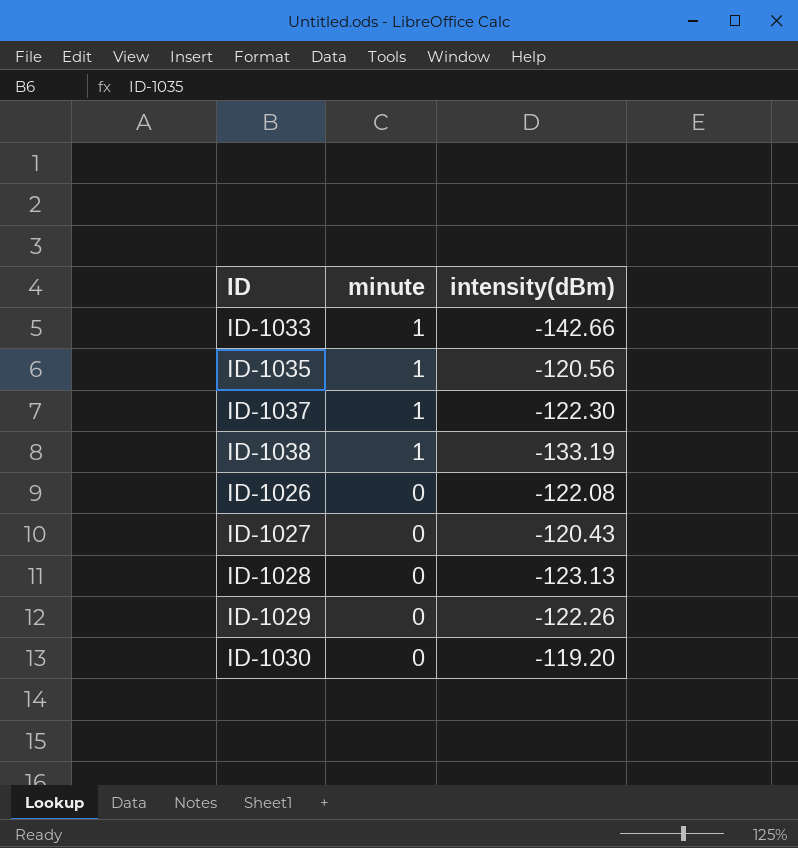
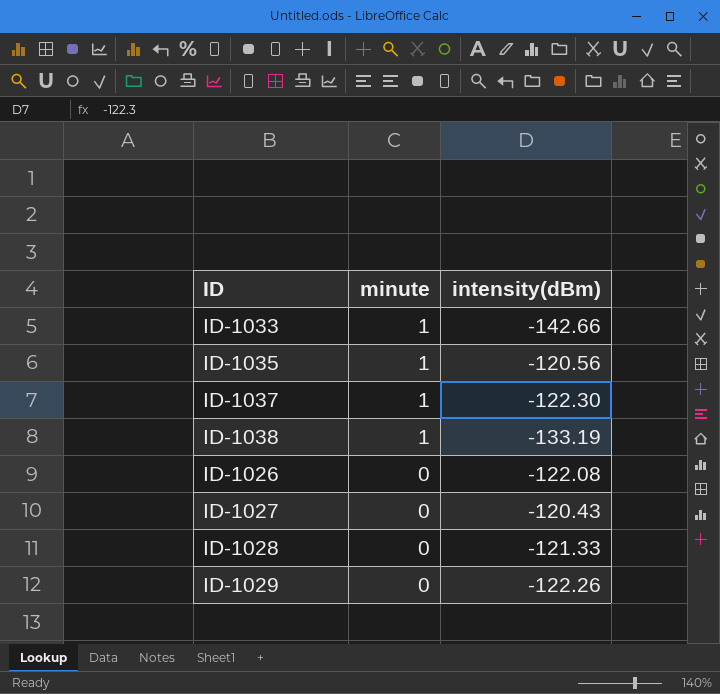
row ID-1030: 0 | -119.20 -> none
ID-1028 | intensity(dBm): -123.13 -> -121.33

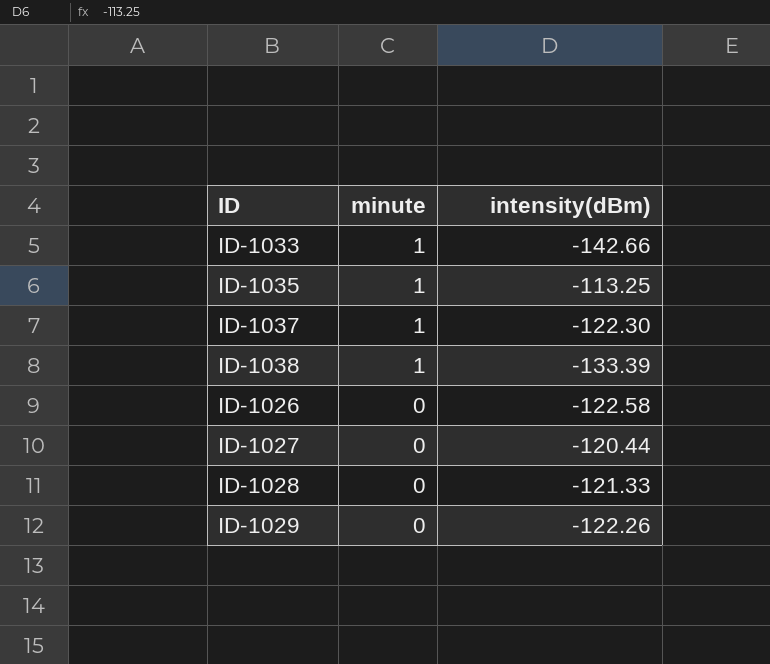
ID-1035 | intensity(dBm): -120.56 -> -113.25
ID-1038 | intensity(dBm): -133.19 -> -133.39
ID-1026 | intensity(dBm): -122.08 -> -122.58
ID-1027 | intensity(dBm): -120.43 -> -120.44

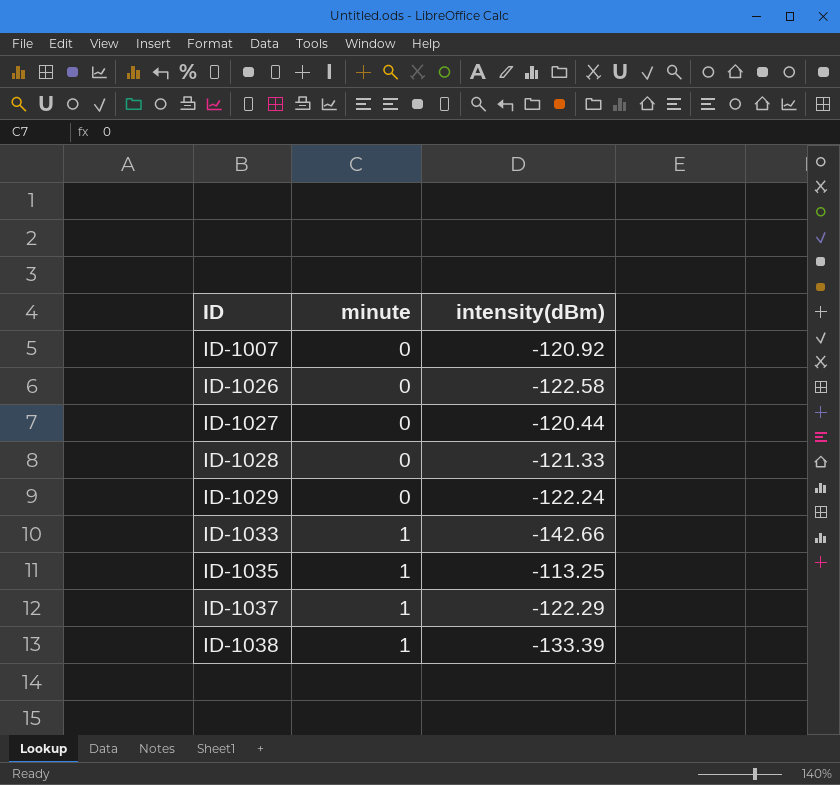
row order: minute descending -> ID ascending
row ID-1007: none -> 0 | -120.92
ID-1029 | intensity(dBm): -122.26 -> -122.24
ID-1037 | intensity(dBm): -122.30 -> -122.29

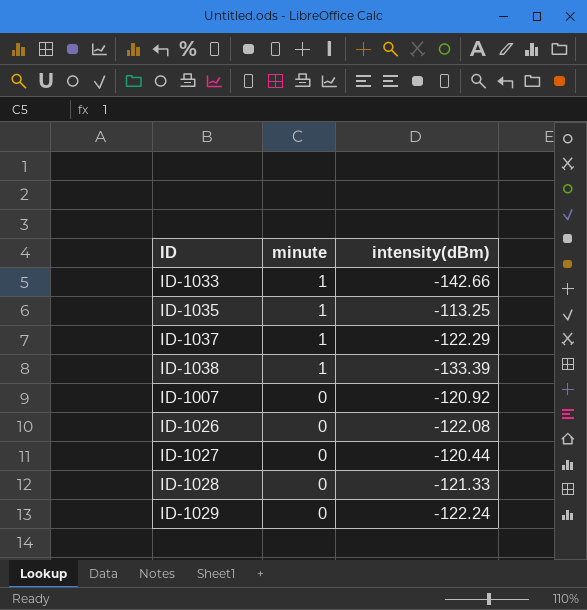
row order: ID ascending -> minute descending
ID-1026 | intensity(dBm): -122.58 -> -122.08

